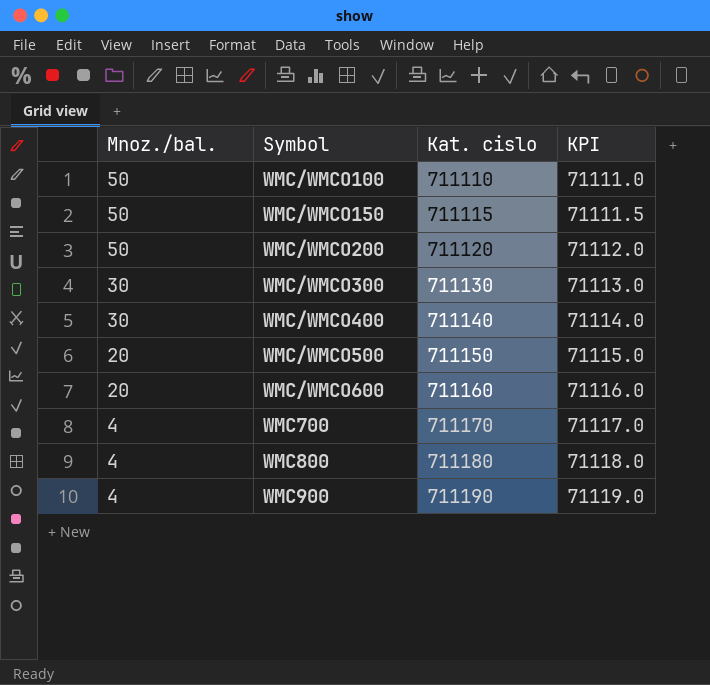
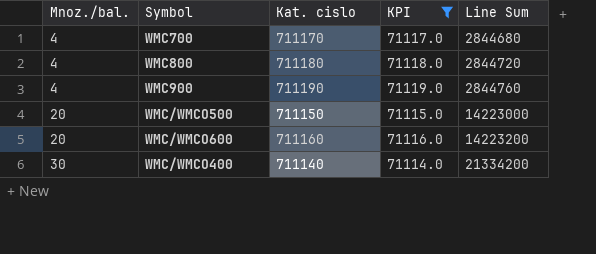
filter: none -> KPI >= 71114.0
row order: Mnoz./bal. descending -> Mnoz./bal. ascending
column Line Sum | formula: none -> [Mnoz./bal.] * [Kat. cislo]

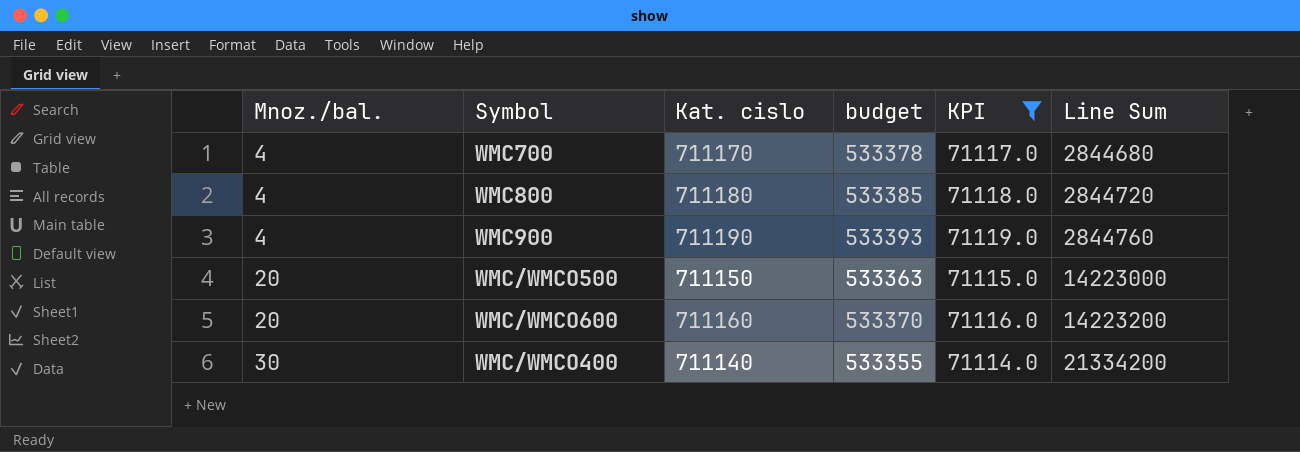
column budget | formula: none -> [Kat. cislo] * 0.75

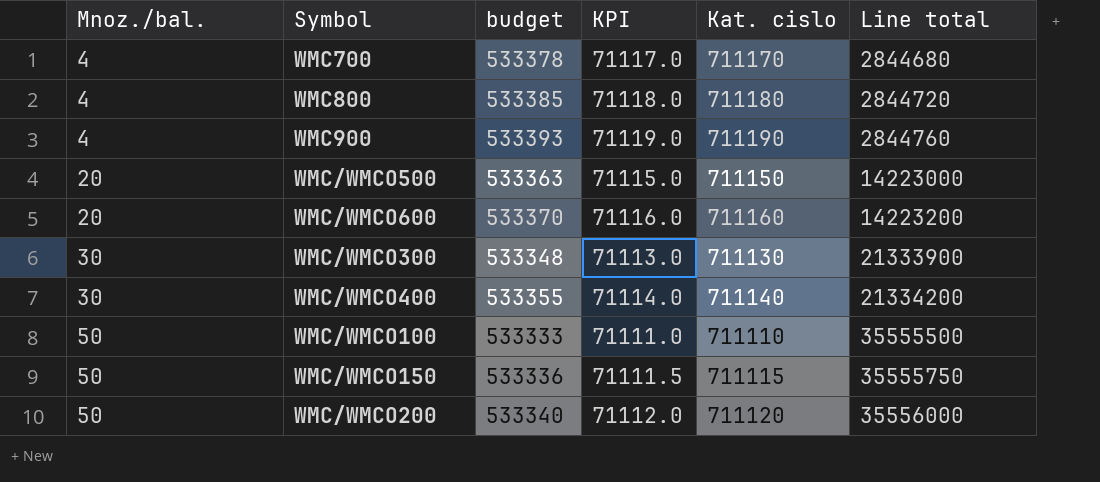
filter: KPI >= 71114.0 -> none
column Kat. cislo | position: 3 -> 5
column name: Line Sum -> Line total

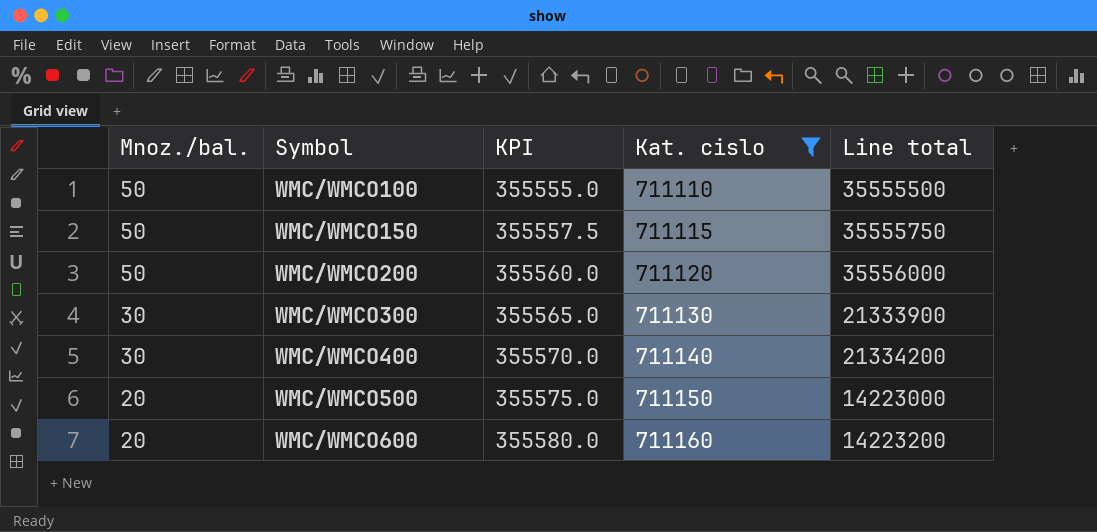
filter: none -> Kat. cislo <= 711160
row order: Mnoz./bal. ascending -> Mnoz./bal. descending
column budget | formula: [Kat. cislo] * 0.75 -> none
column KPI | formula: [Kat. cislo] * 0.1 -> [Kat. cislo] * 0.5

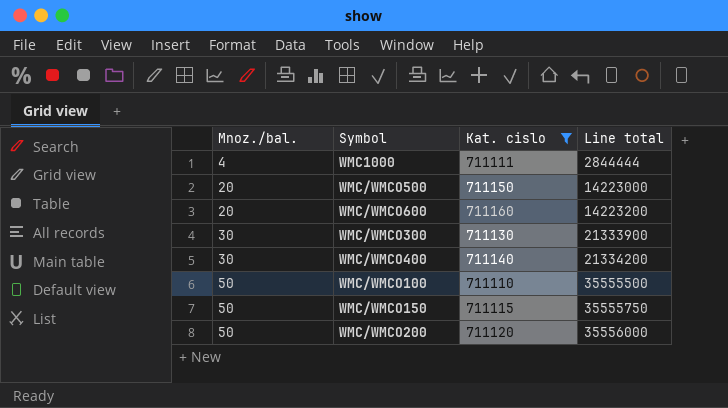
row order: Mnoz./bal. descending -> Mnoz./bal. ascending
column KPI | formula: [Kat. cislo] * 0.5 -> none
row WMC1000: none -> 4 | 711111 | 2844444

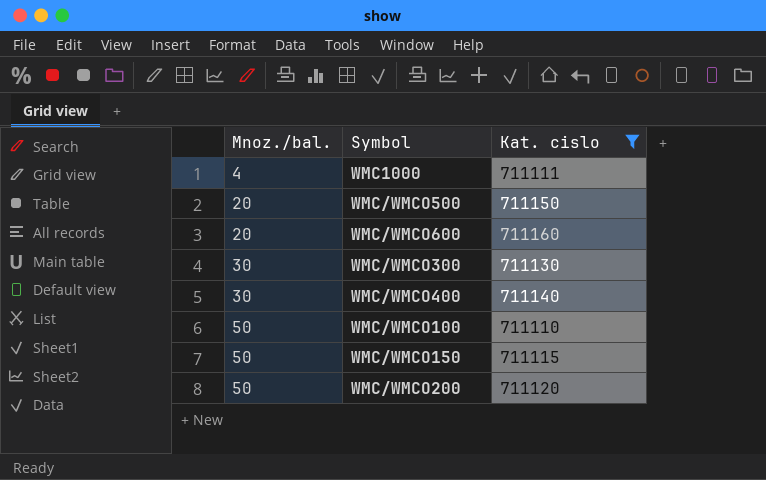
column Line total | formula: [Mnoz./bal.] * [Kat. cislo] -> none

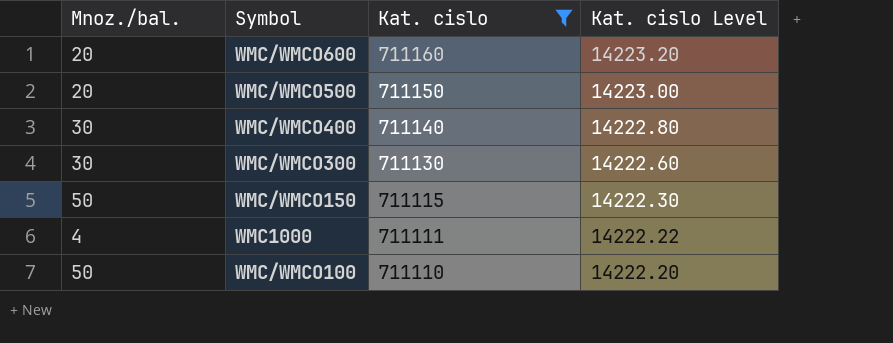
row order: Mnoz./bal. ascending -> Kat. cislo descending
column Kat. cislo Level | formula: none -> [Kat. cislo] * 0.02
row WMC/WMCO200: 50 | 711120 -> none

